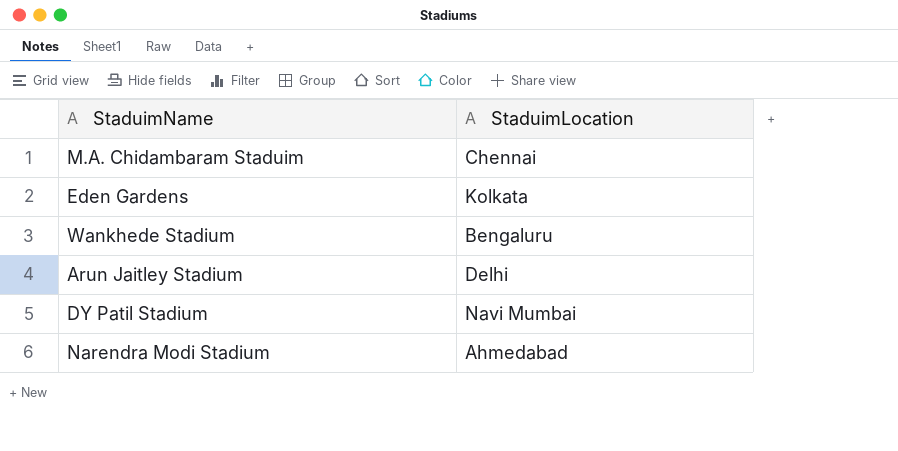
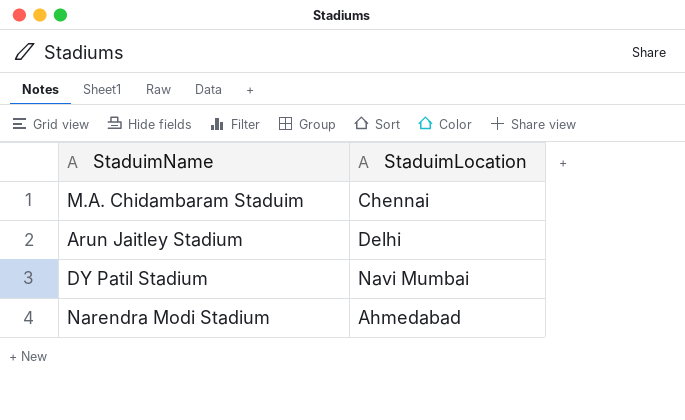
row Eden Gardens: Kolkata -> none
row Wankhede Stadium: Bengaluru -> none

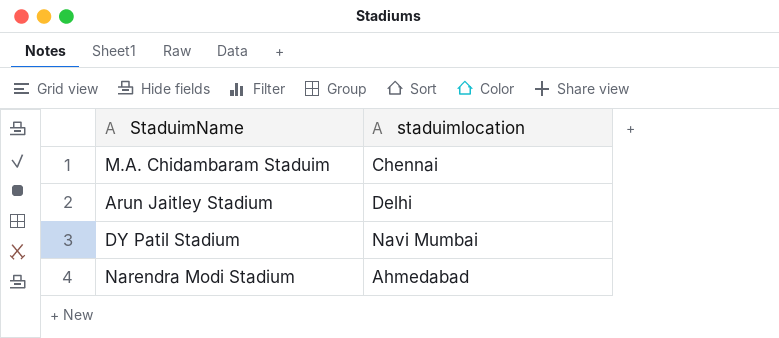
column name: StaduimLocation -> staduimlocation

